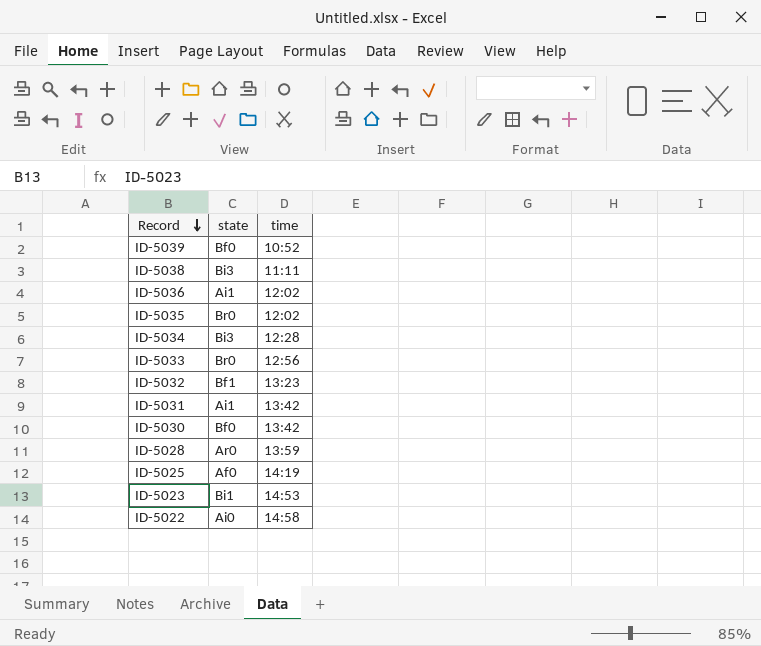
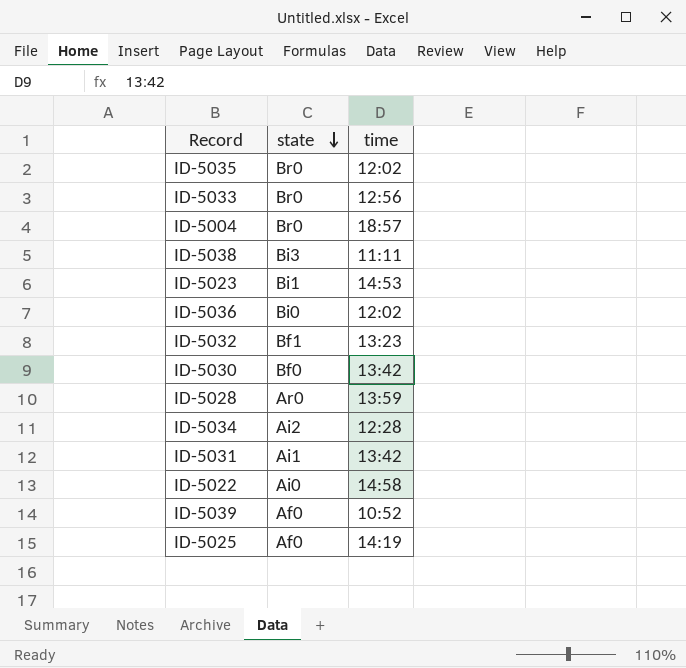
row order: Record descending -> state descending
row ID-5004: none -> Br0 | 18:57
ID-5036 | state: Ai1 -> Bi0
ID-5034 | state: Bi3 -> Ai2
ID-5039 | state: Bf0 -> Af0

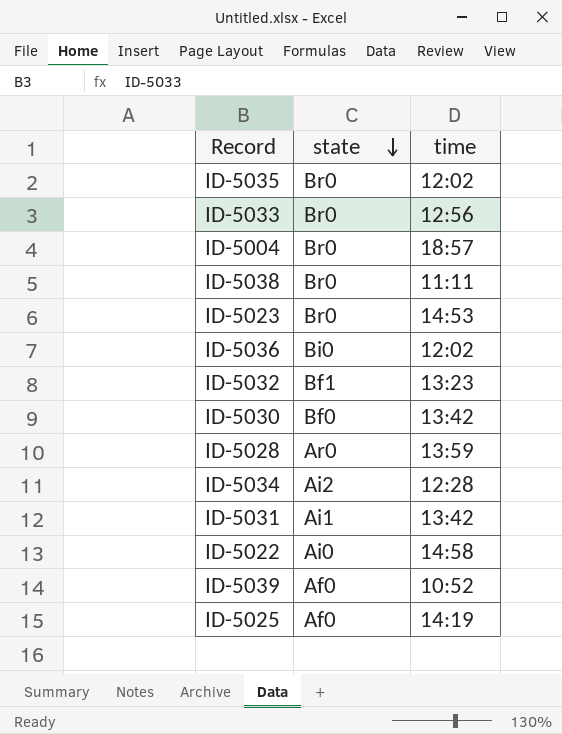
ID-5038 | state: Bi3 -> Br0
ID-5023 | state: Bi1 -> Br0

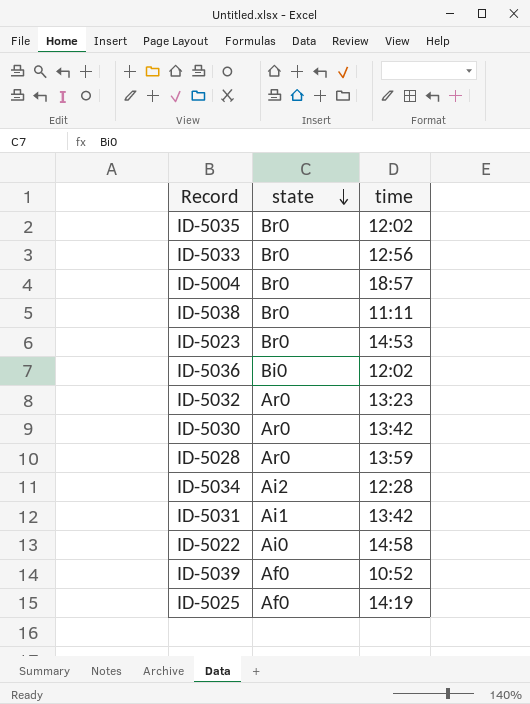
ID-5032 | state: Bf1 -> Ar0
ID-5030 | state: Bf0 -> Ar0

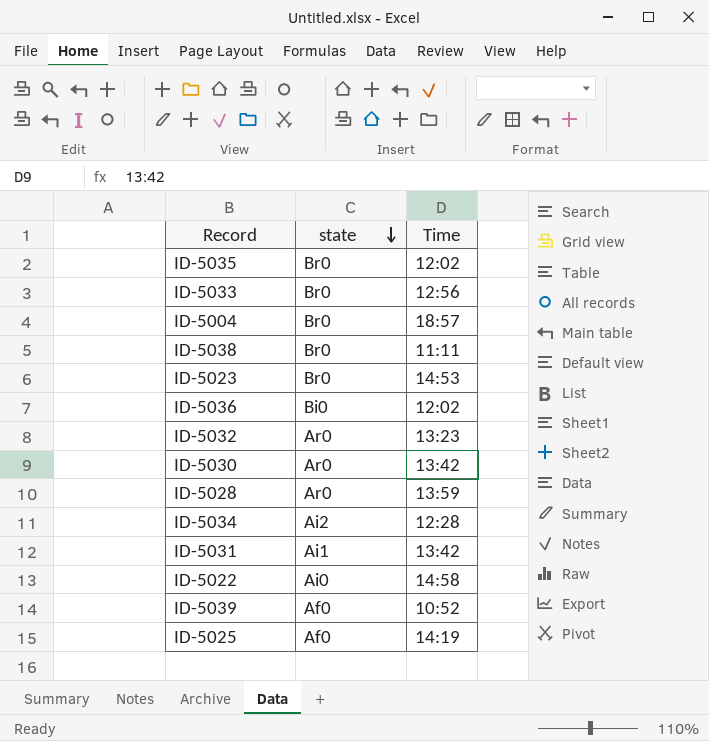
column name: time -> Time

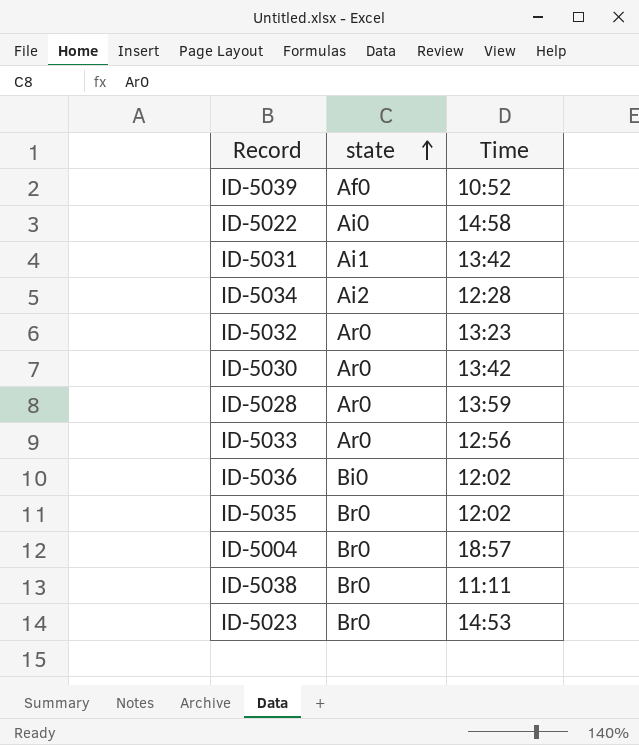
row order: state descending -> state ascending
row ID-5025: Af0 | 14:19 -> none
ID-5033 | state: Br0 -> Ar0

